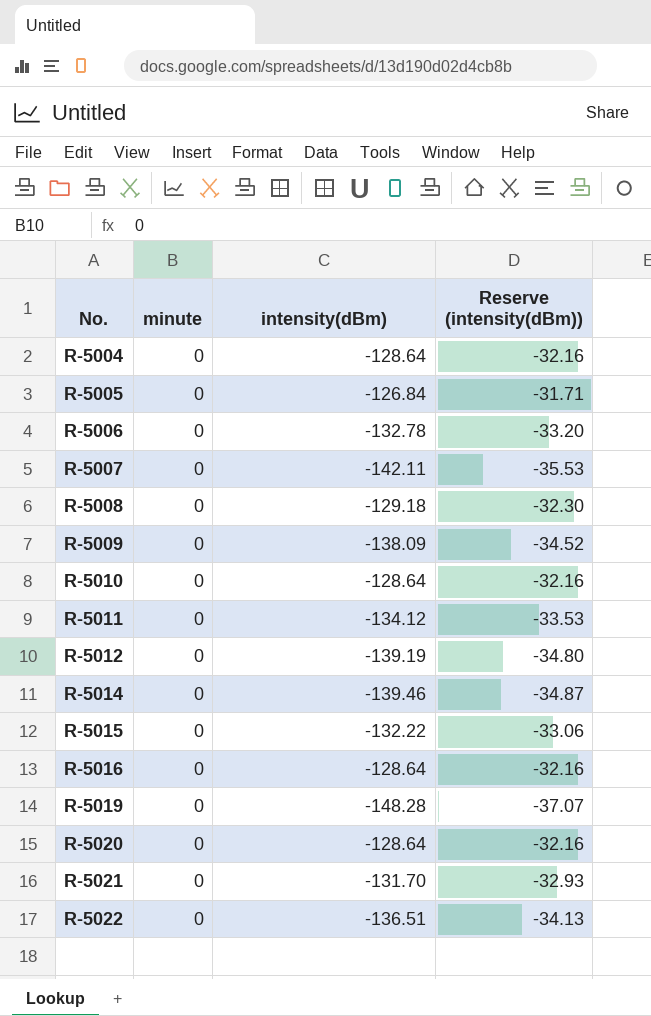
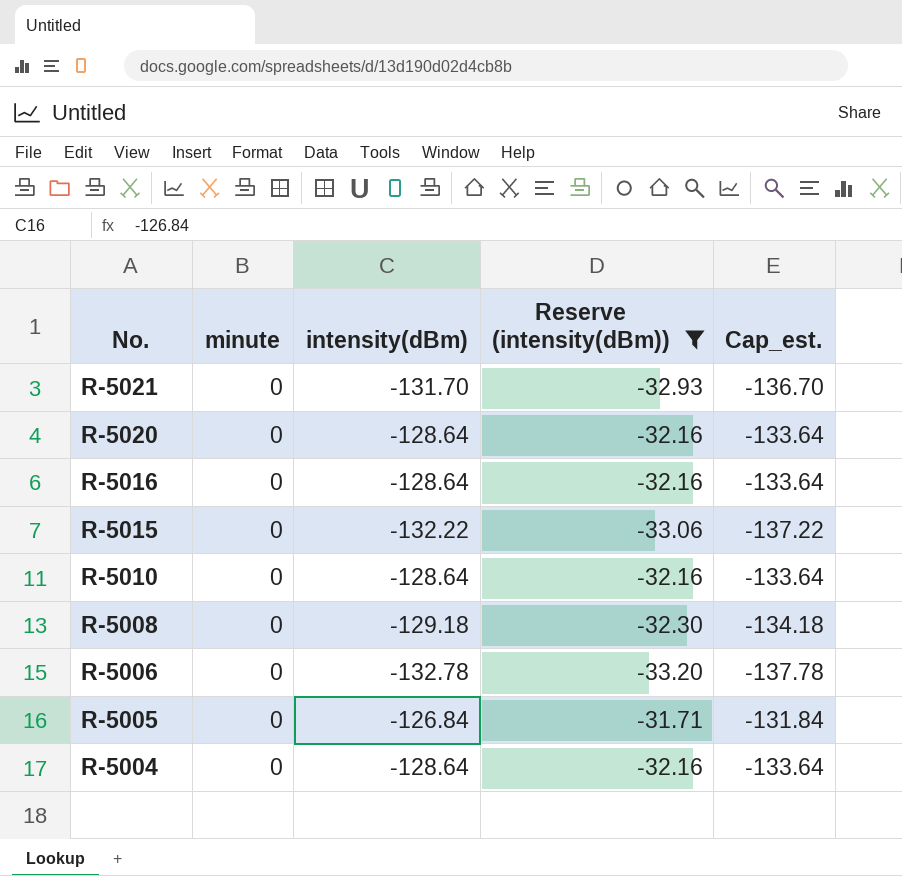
filter: none -> Reserve (intensity(dBm)) >= -33.20
row order: No. ascending -> No. descending
column Cap_est. | formula: none -> [intensity(dBm)] - 5

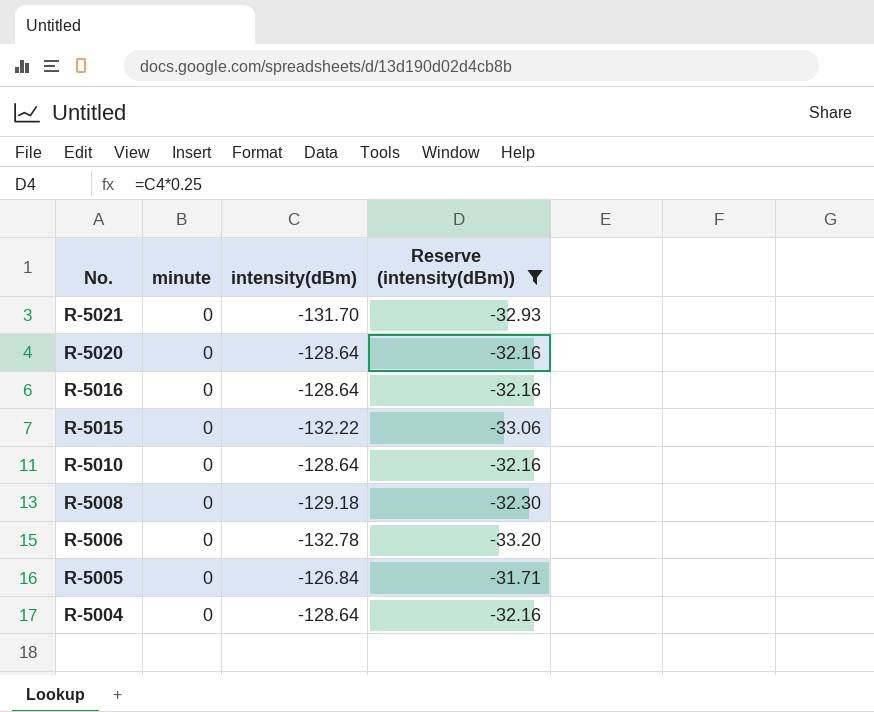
column Cap_est. | formula: [intensity(dBm)] - 5 -> none

